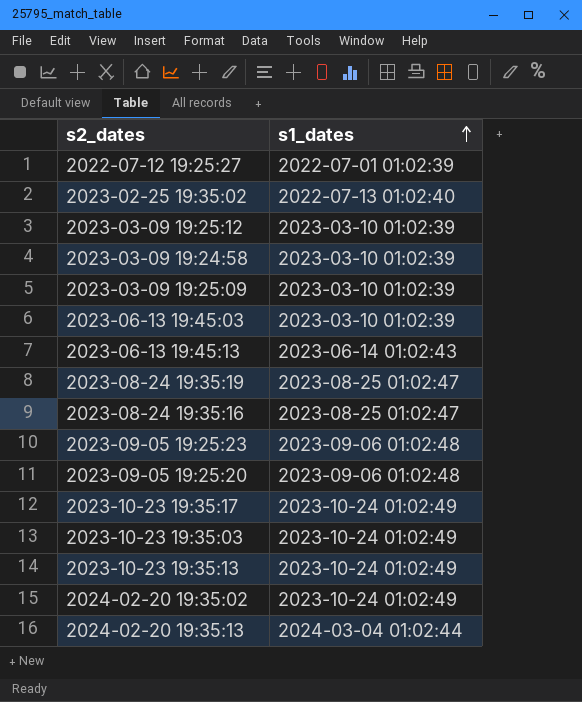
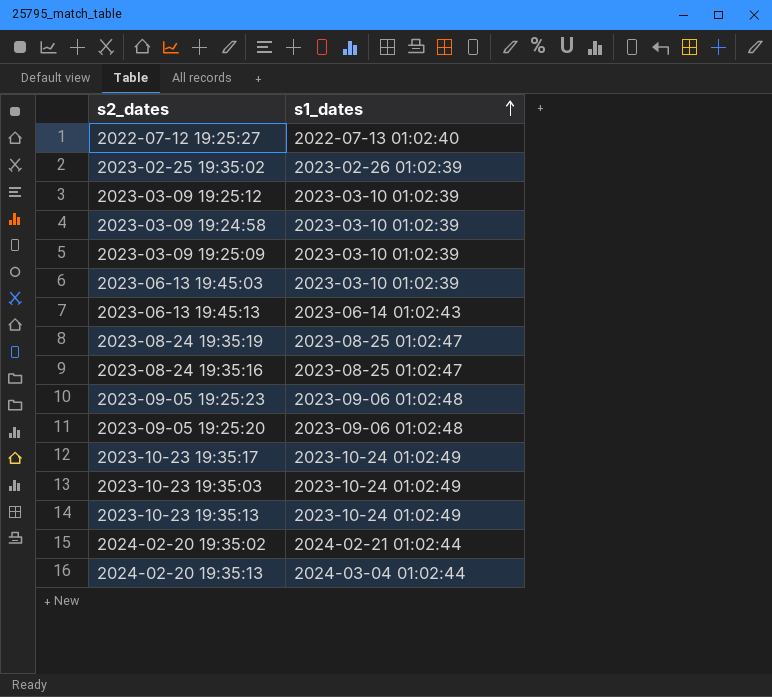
2022-07-12 19:25:27 | s1_dates: 2022-07-01 01:02:39 -> 2022-07-13 01:02:40
2023-02-25 19:35:02 | s1_dates: 2022-07-13 01:02:40 -> 2023-02-26 01:02:39
2024-02-20 19:35:02 | s1_dates: 2023-10-24 01:02:49 -> 2024-02-21 01:02:44

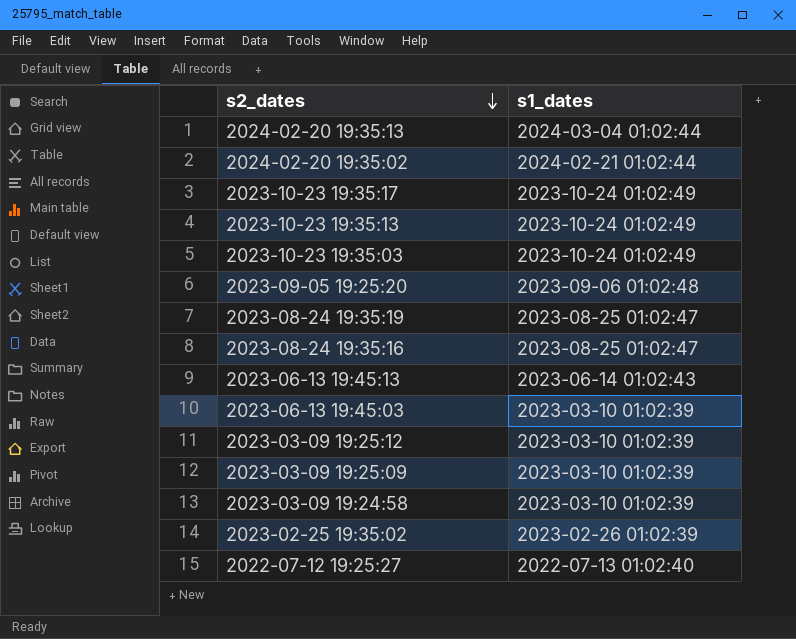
row order: s1_dates ascending -> s2_dates descending
row 2023-09-05 19:25:23: 2023-09-06 01:02:48 -> none

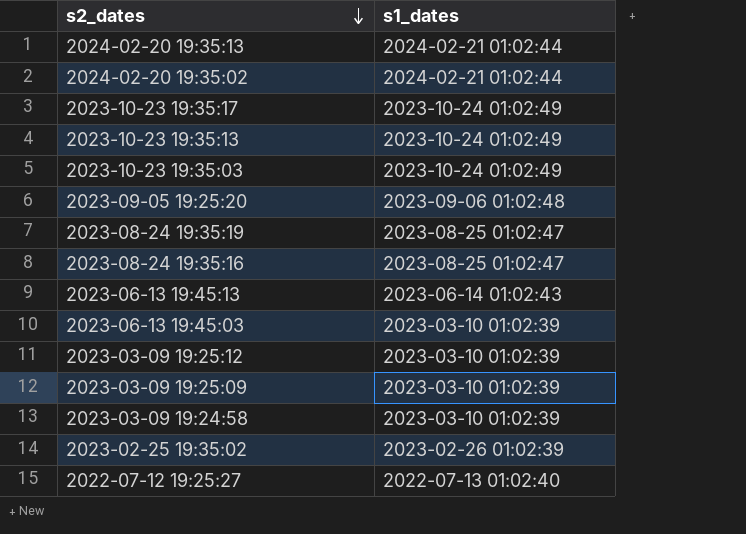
2024-02-20 19:35:13 | s1_dates: 2024-03-04 01:02:44 -> 2024-02-21 01:02:44

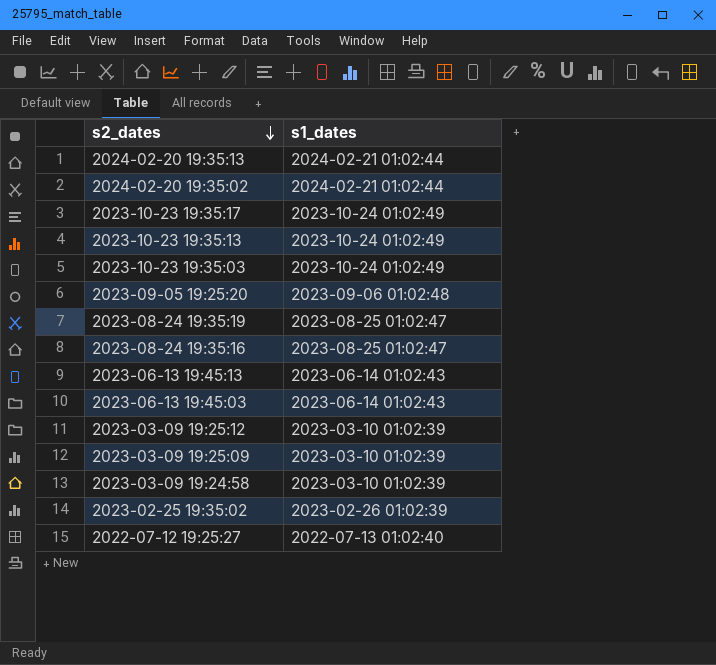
2023-06-13 19:45:03 | s1_dates: 2023-03-10 01:02:39 -> 2023-06-14 01:02:43

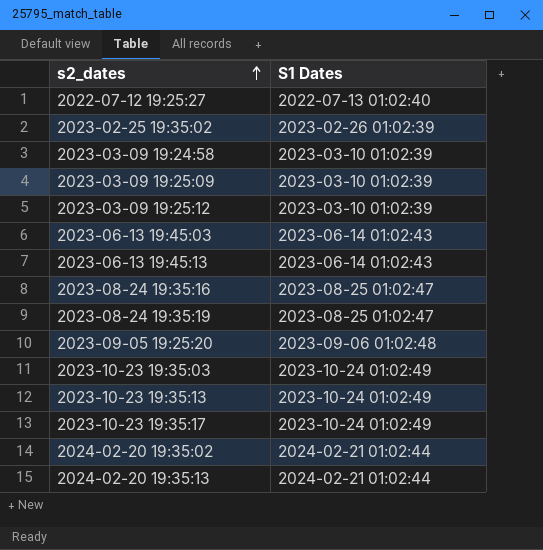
row order: s2_dates descending -> s2_dates ascending
column name: s1_dates -> S1 Dates

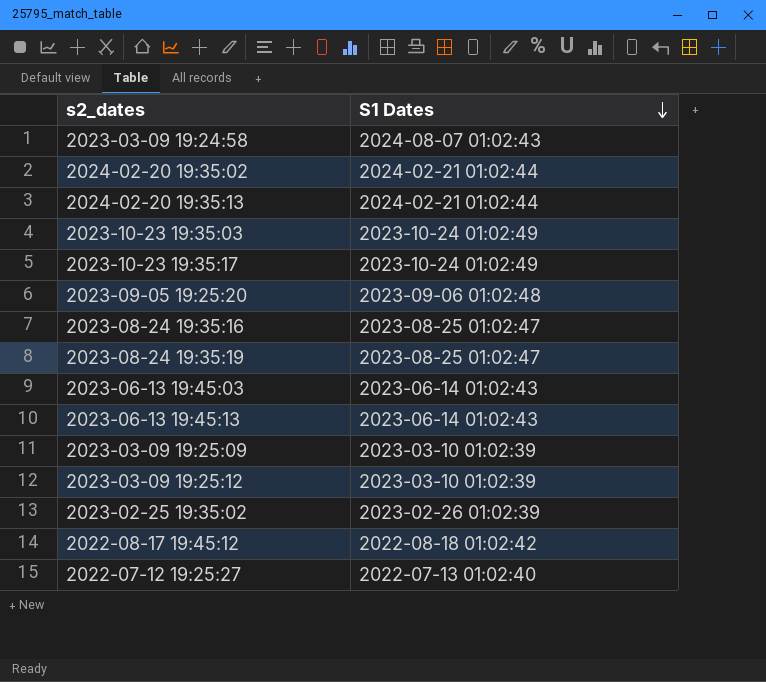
row order: s2_dates ascending -> S1 Dates descending
row 2023-10-23 19:35:13: 2023-10-24 01:02:49 -> none
2023-03-09 19:24:58 | S1 Dates: 2023-03-10 01:02:39 -> 2024-08-07 01:02:43
row 2022-08-17 19:45:12: none -> 2022-08-18 01:02:42

